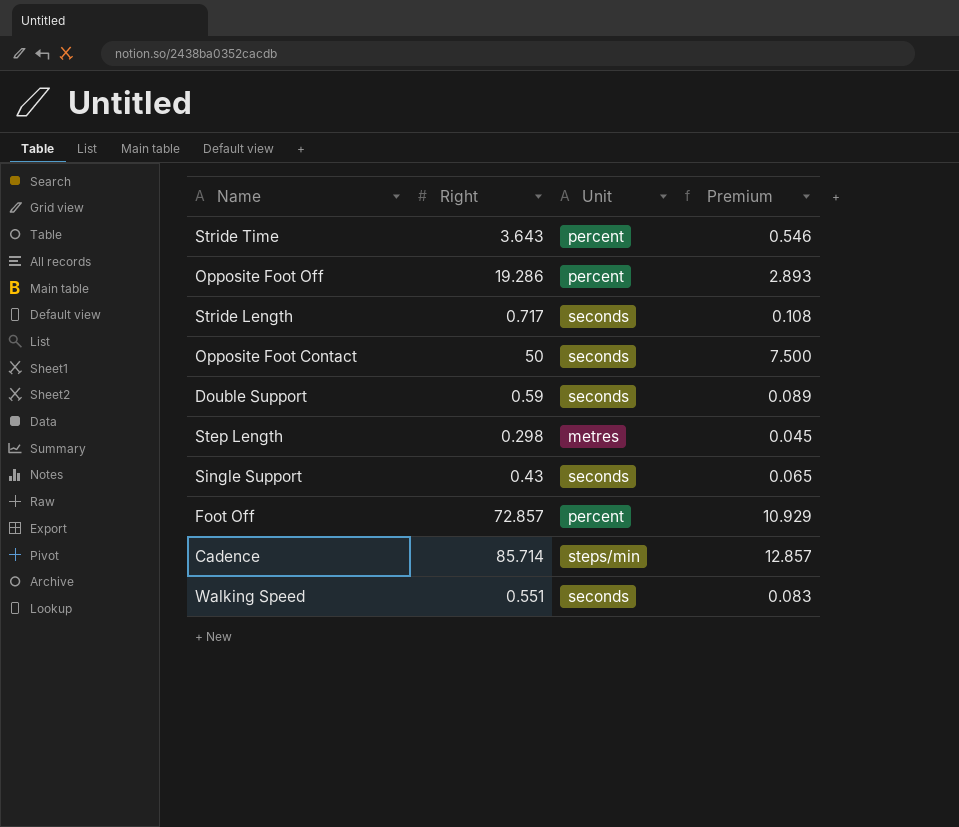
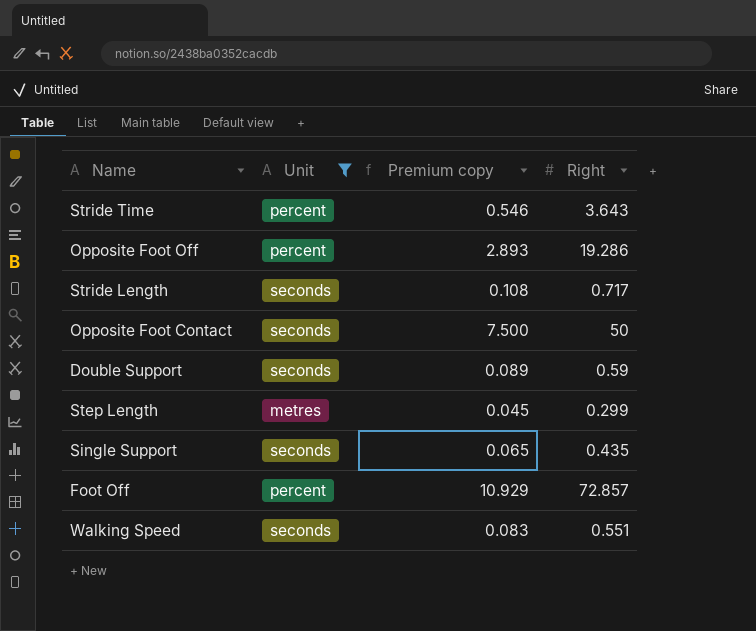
filter: none -> Unit != steps/min
column name: Premium -> Premium copy
column Right | position: 2 -> 4
Step Length | Right: 0.298 -> 0.299
Single Support | Right: 0.43 -> 0.435

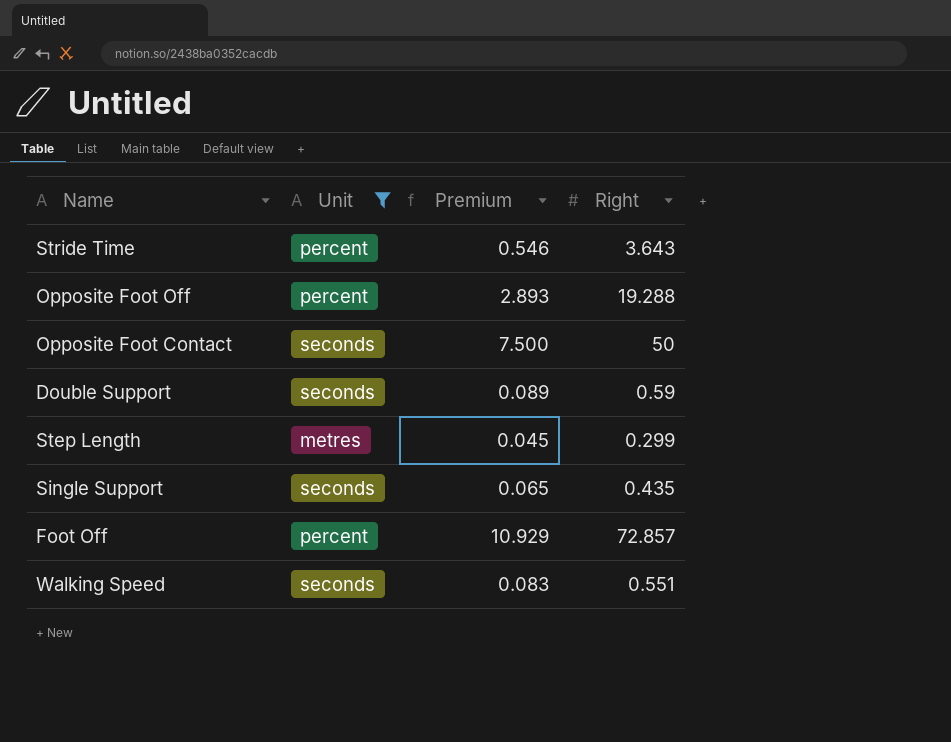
column name: Premium copy -> Premium
row Stride Length: seconds | 0.108 | 0.717 -> none
Opposite Foot Off | Right: 19.286 -> 19.288

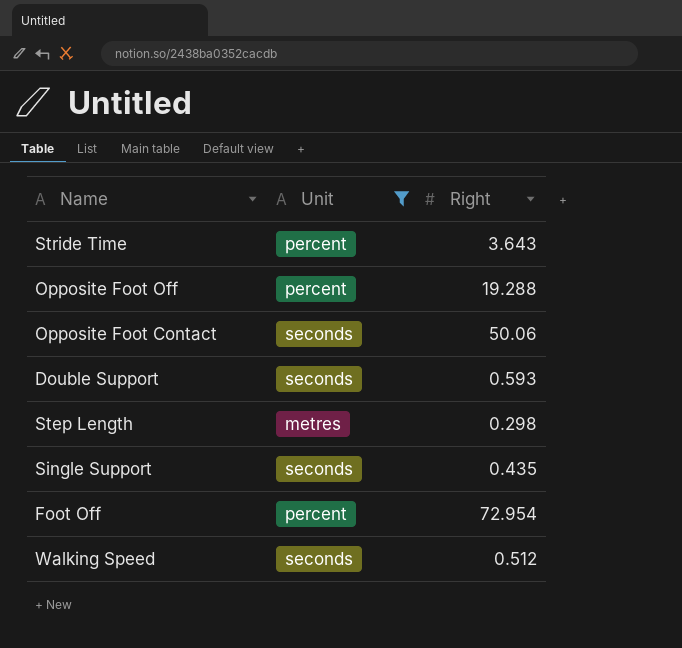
column Premium | formula: [Right] * 0.15 -> none
Opposite Foot Contact | Right: 50 -> 50.06
Double Support | Right: 0.59 -> 0.593
Step Length | Right: 0.299 -> 0.298
Foot Off | Right: 72.857 -> 72.954
Walking Speed | Right: 0.551 -> 0.512

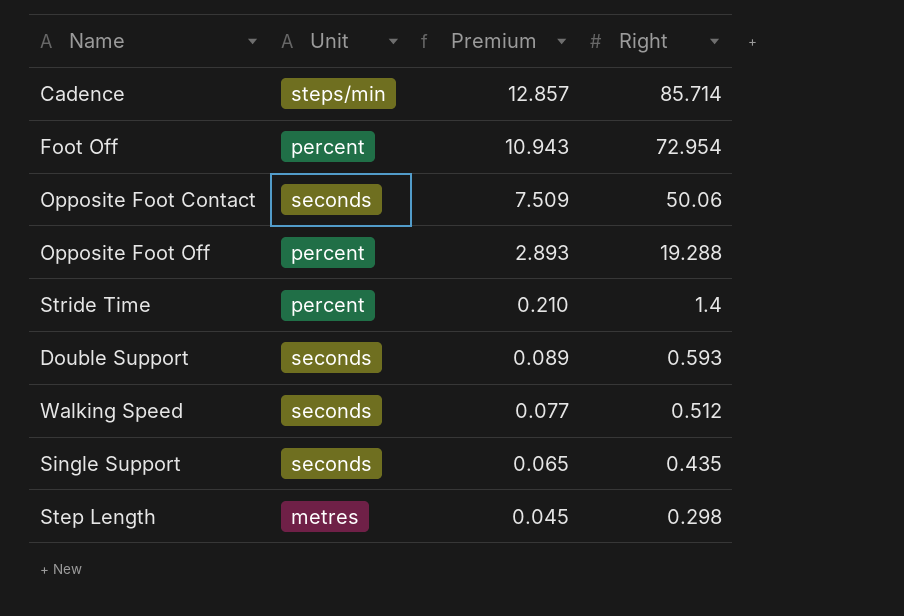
filter: Unit != steps/min -> none
row order: none -> Premium descending
column Premium | formula: none -> [Right] * 0.15
Stride Time | Right: 3.643 -> 1.4

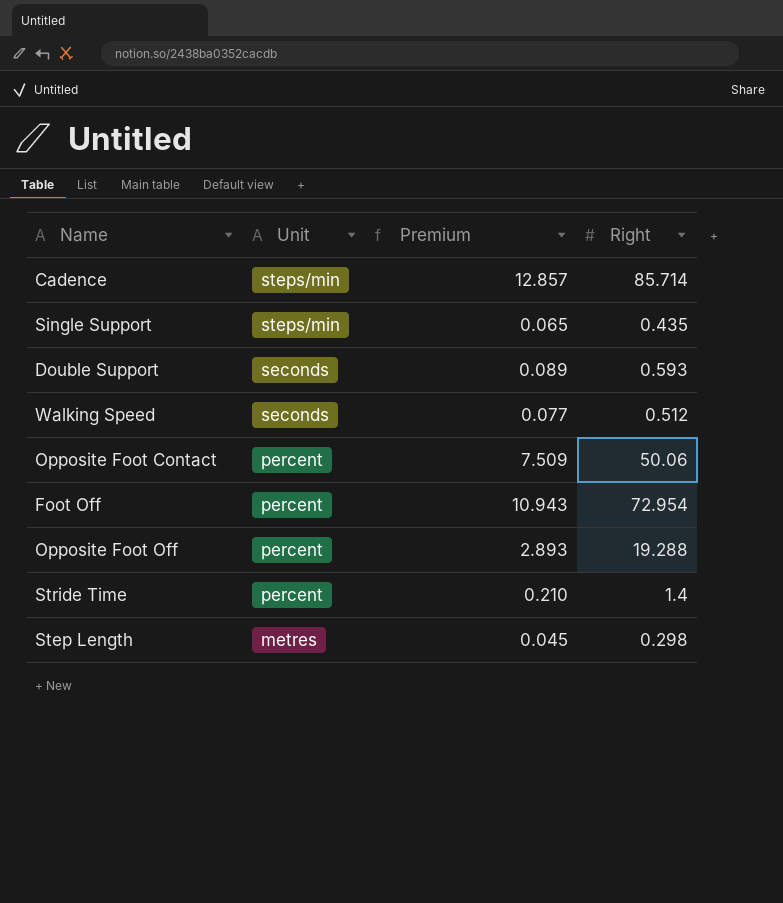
row order: Premium descending -> Unit descending
Single Support | Unit: seconds -> steps/min
Opposite Foot Contact | Unit: seconds -> percent

